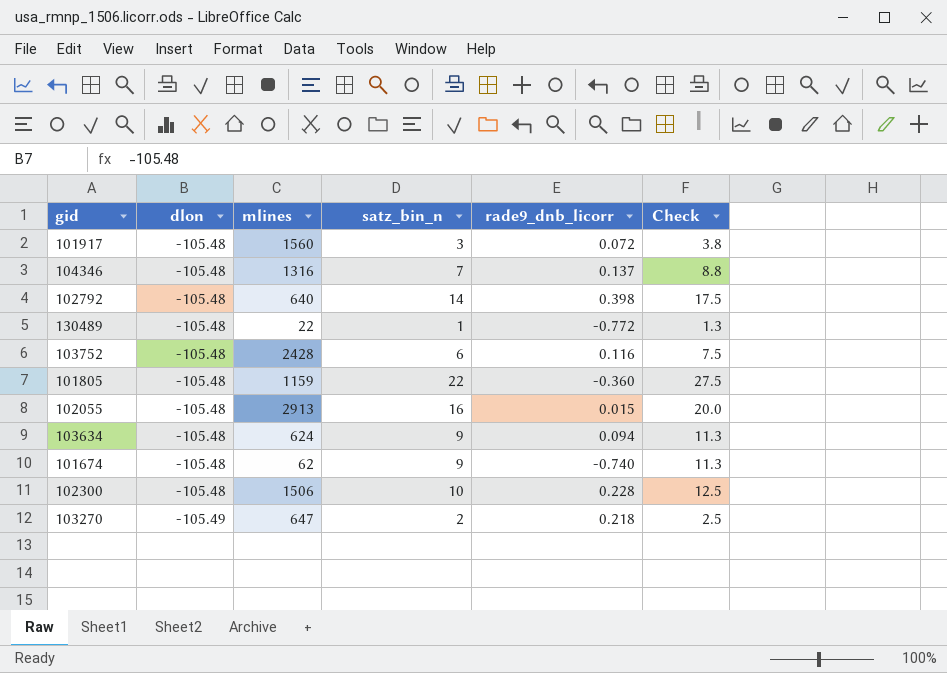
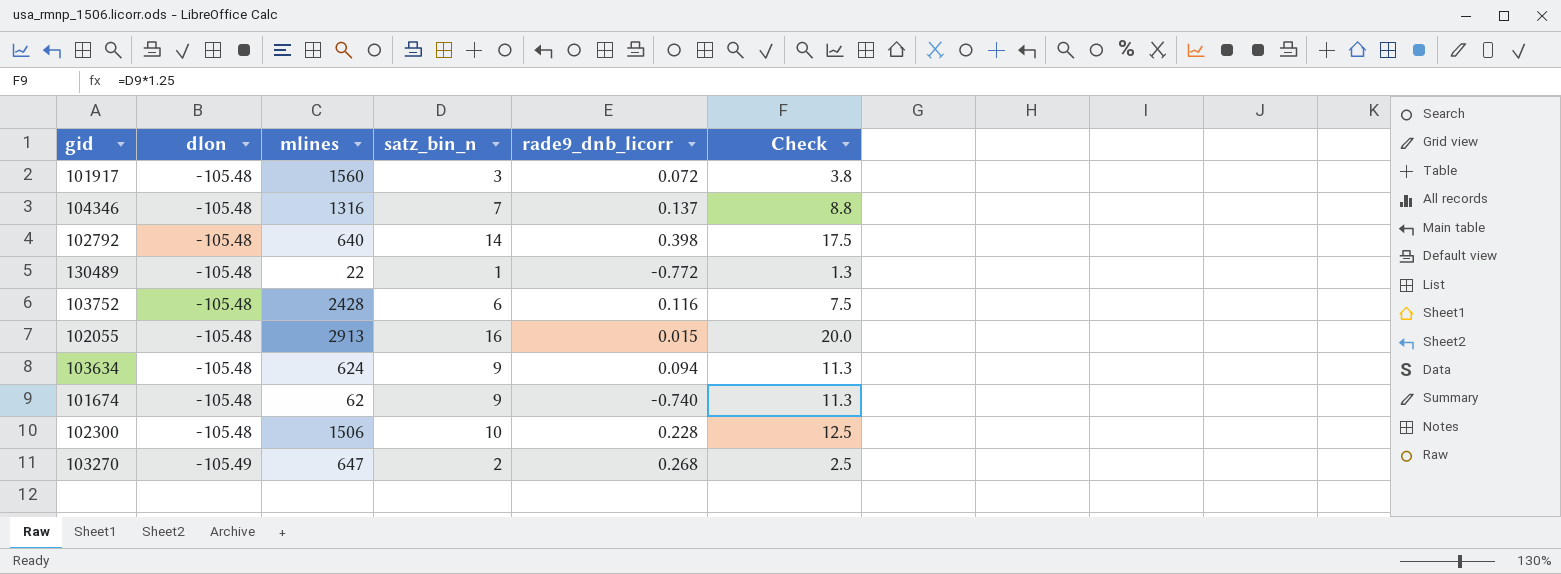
row 101805: -105.48 | 1159 | 22 | -0.360 | 27.5 -> none
103270 | rade9_dnb_licorr: 0.218 -> 0.268

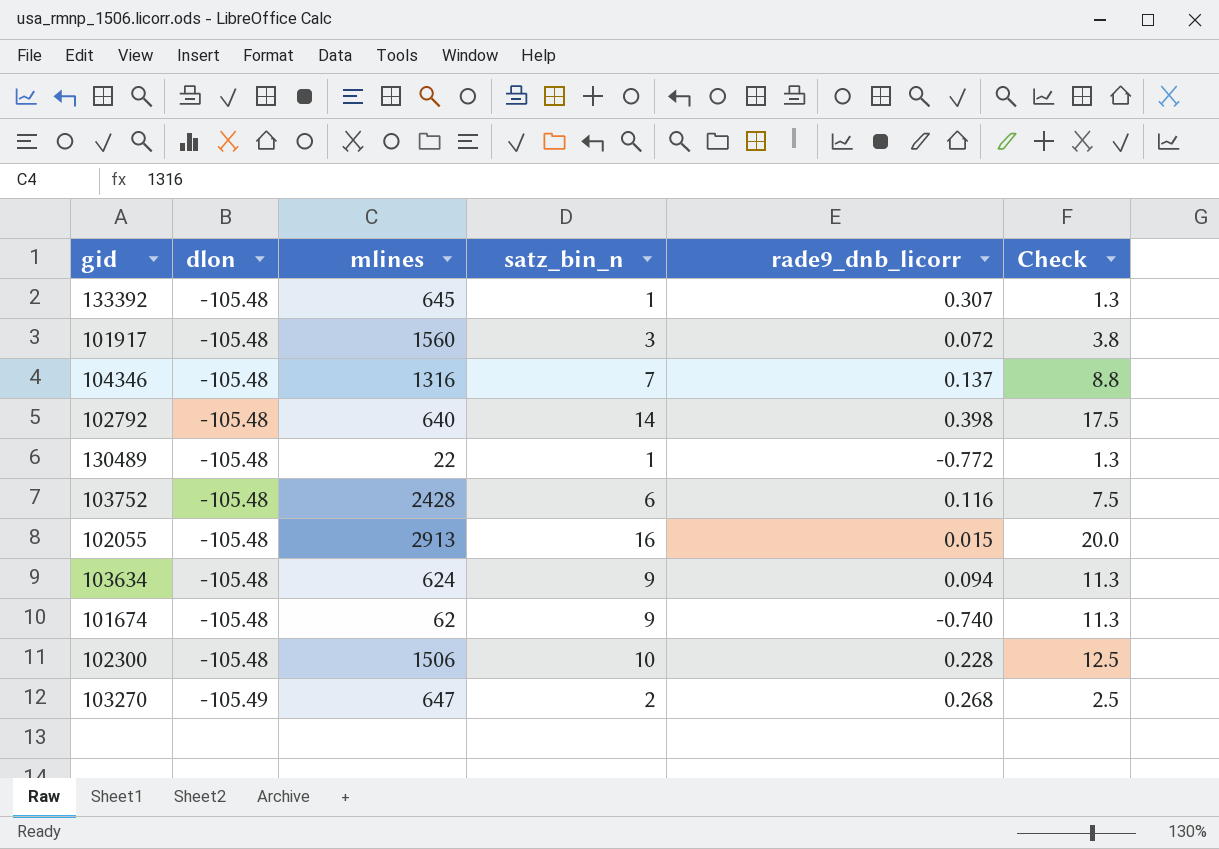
row 133392: none -> -105.48 | 645 | 1 | 0.307 | 1.3

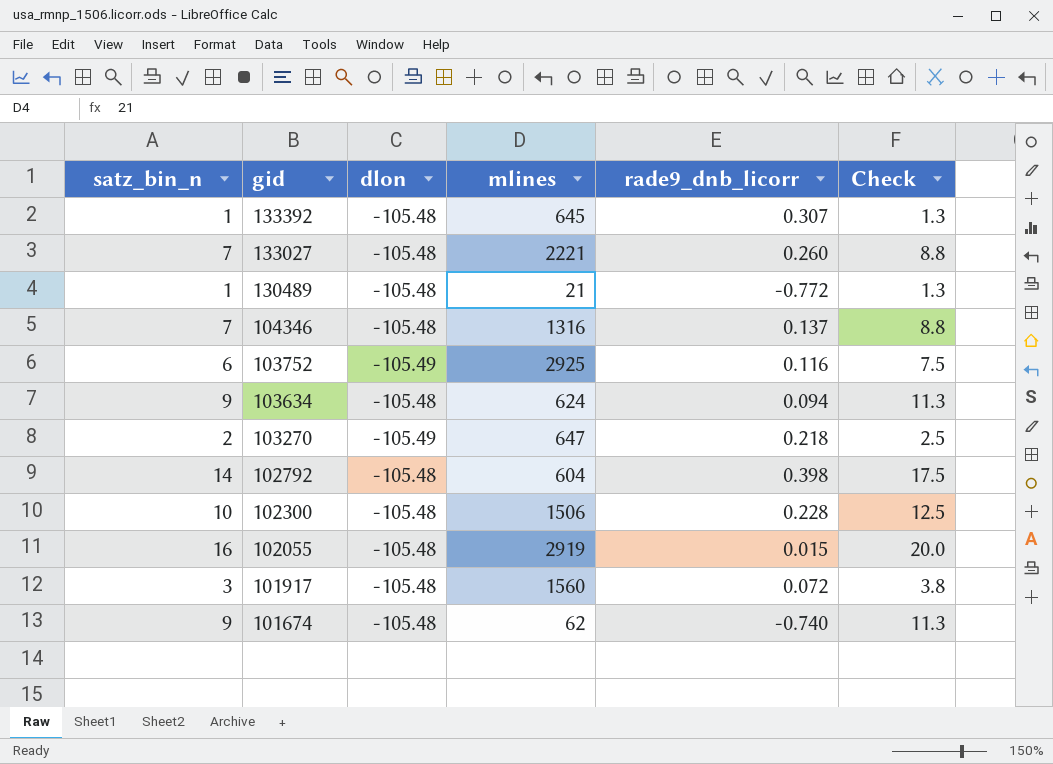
row order: dlon descending -> gid descending
column satz_bin_n | position: 4 -> 1
row 133027: none -> 7 | -105.48 | 2221 | 0.260 | 8.8
130489 | mlines: 22 -> 21
103752 | dlon: -105.48 -> -105.49
103752 | mlines: 2428 -> 2925
103270 | rade9_dnb_licorr: 0.268 -> 0.218
102792 | mlines: 640 -> 604
102055 | mlines: 2913 -> 2919

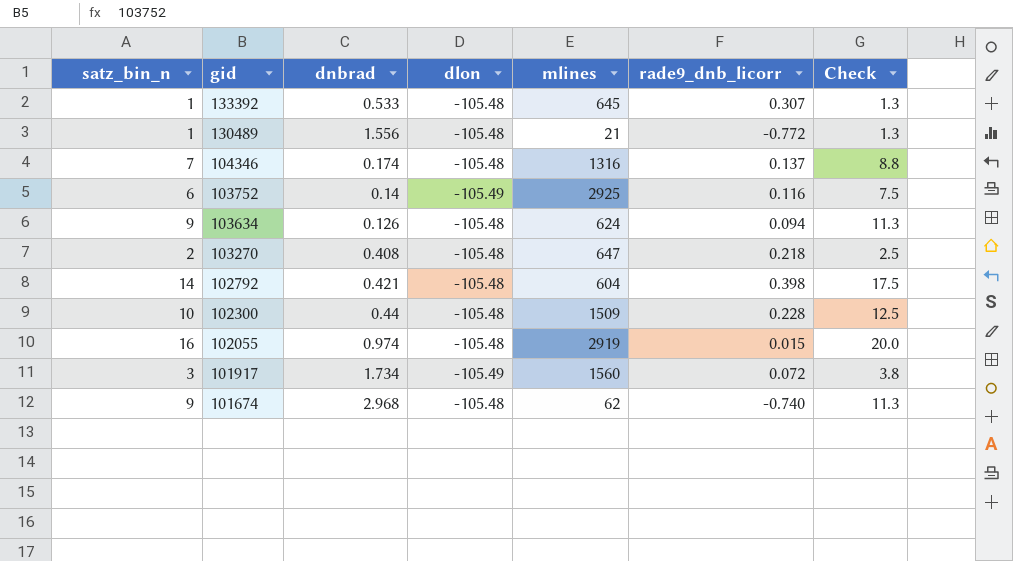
column dnbrad | position: none -> 3
row 133027: 7 | -105.48 | 2221 | 0.260 | 8.8 -> none
103270 | dlon: -105.49 -> -105.48
102300 | mlines: 1506 -> 1509
101917 | dlon: -105.48 -> -105.49

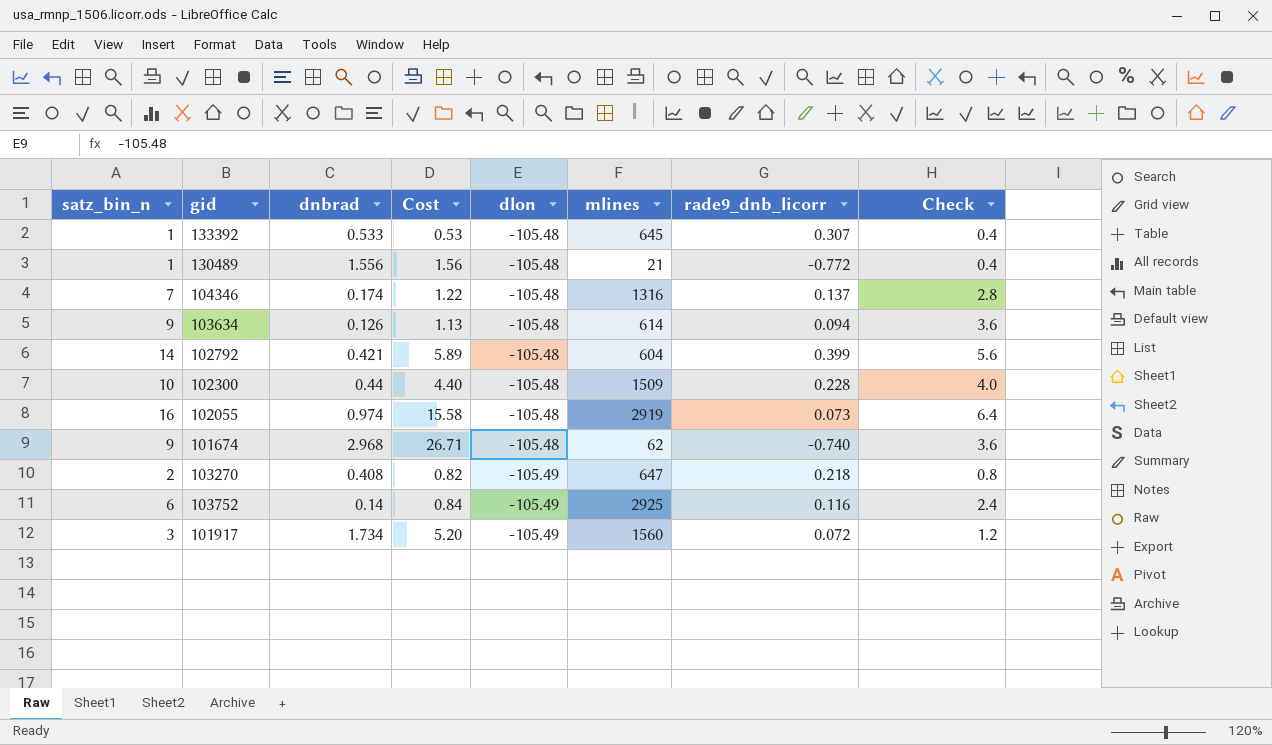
row order: gid descending -> dlon descending
column Cost | formula: none -> [satz_bin_n] * [dnbrad]
column Check | formula: [satz_bin_n] * 1.25 -> [satz_bin_n] * 0.4
103634 | mlines: 624 -> 614
102792 | rade9_dnb_licorr: 0.398 -> 0.399
102055 | rade9_dnb_licorr: 0.015 -> 0.073
103270 | dlon: -105.48 -> -105.49

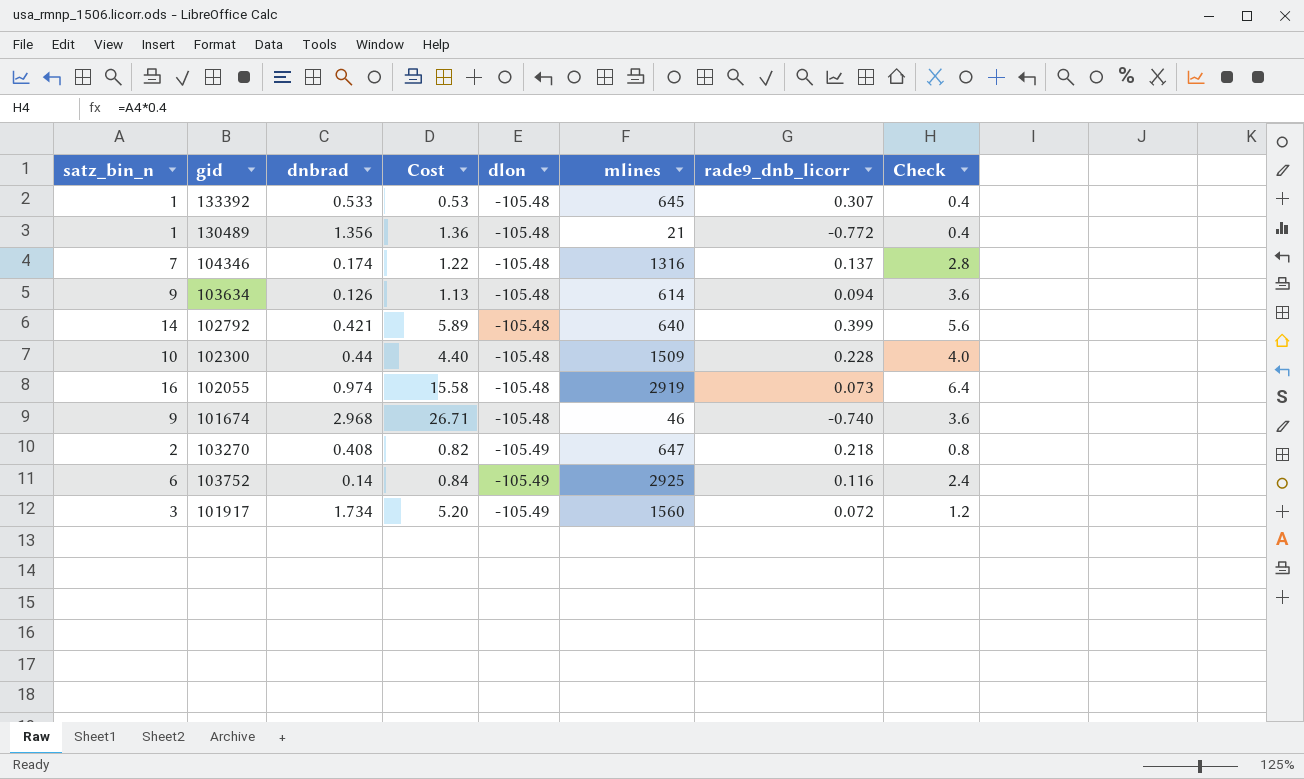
130489 | dnbrad: 1.556 -> 1.356
130489 | Cost: 1.56 -> 1.36
102792 | mlines: 604 -> 640
101674 | mlines: 62 -> 46

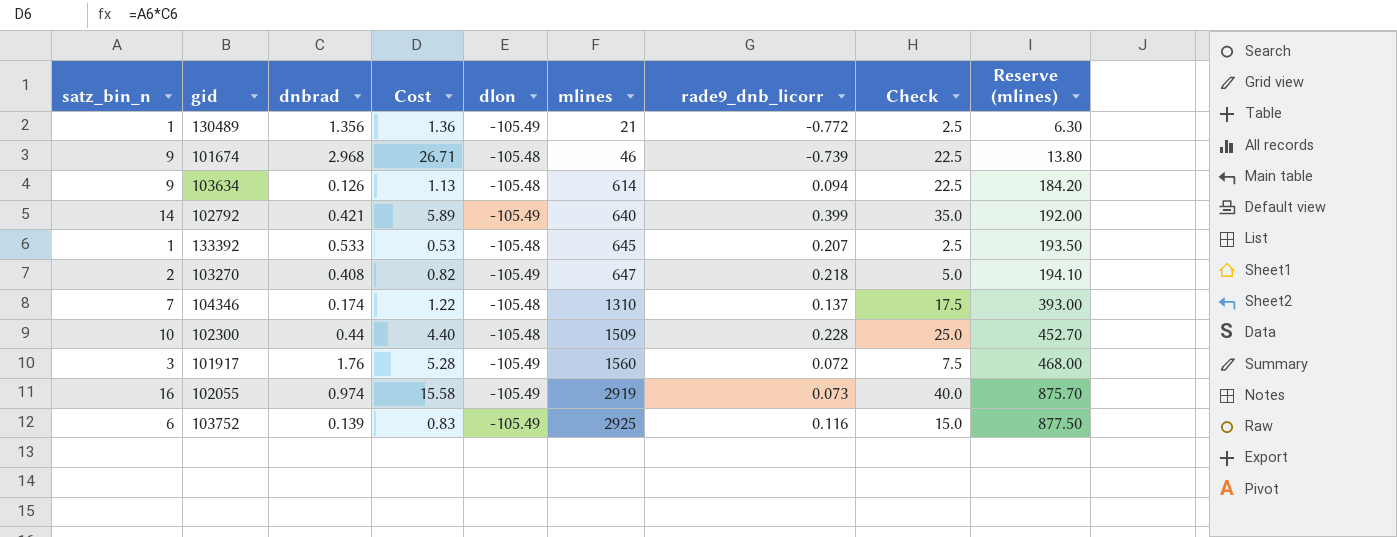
row order: dlon descending -> mlines ascending
column Check | formula: [satz_bin_n] * 0.4 -> [satz_bin_n] * 2.5
column Reserve (mlines) | formula: none -> [mlines] * 0.3
130489 | dlon: -105.48 -> -105.49
101674 | rade9_dnb_licorr: -0.740 -> -0.739
102792 | dlon: -105.48 -> -105.49
133392 | rade9_dnb_licorr: 0.307 -> 0.207
104346 | mlines: 1316 -> 1310
101917 | dnbrad: 1.734 -> 1.76
101917 | Cost: 5.20 -> 5.28
102055 | dlon: -105.48 -> -105.49
103752 | dnbrad: 0.14 -> 0.139
103752 | Cost: 0.84 -> 0.83

